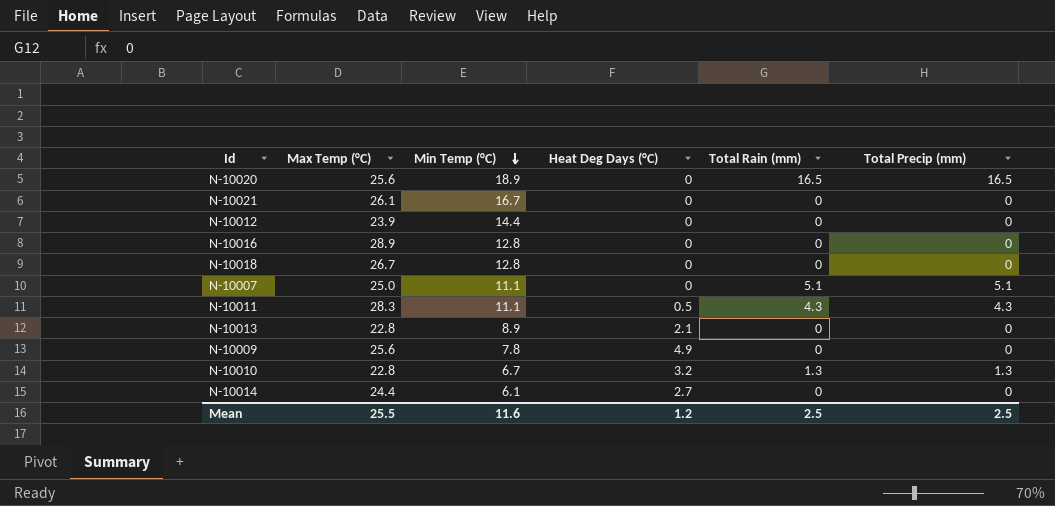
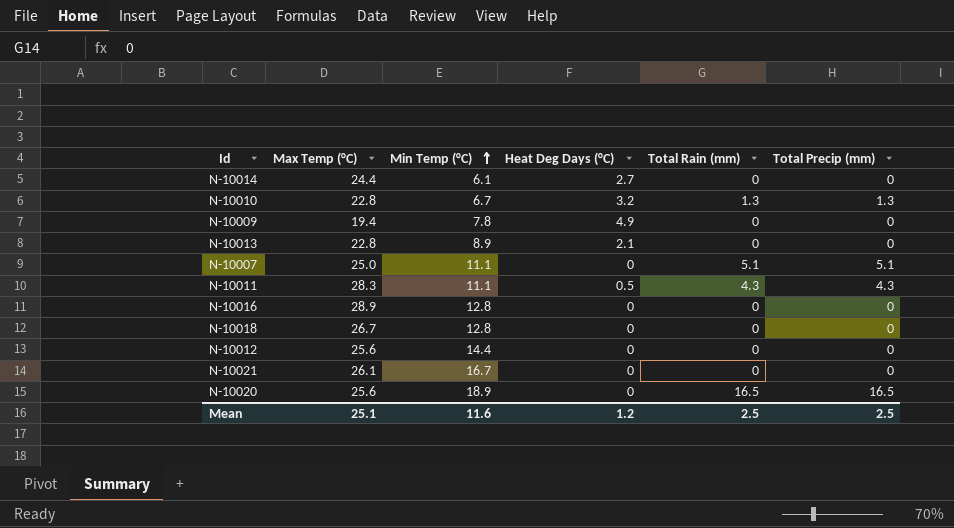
row order: Min Temp (°C) descending -> Min Temp (°C) ascending
N-10009 | Max Temp (°C): 25.6 -> 19.4
N-10012 | Max Temp (°C): 23.9 -> 25.6
Mean | Max Temp (°C): 25.5 -> 25.1

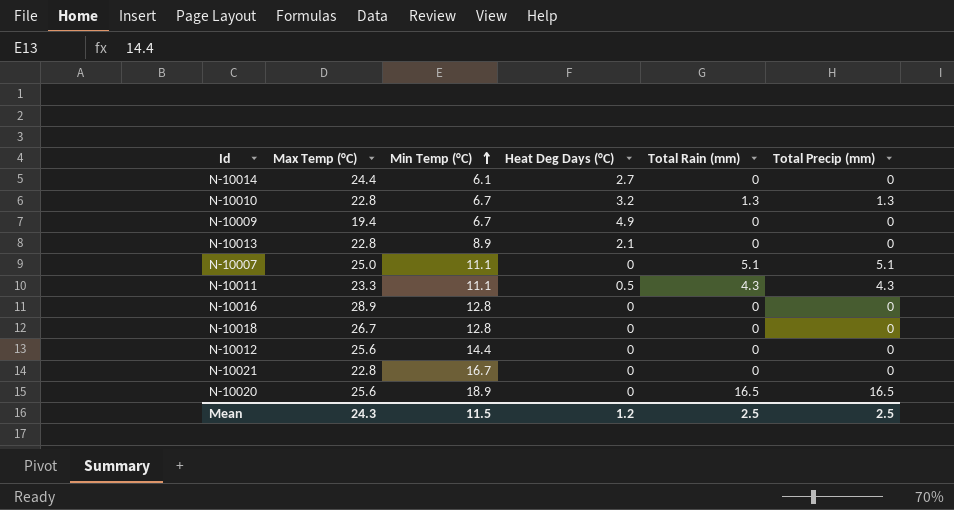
N-10009 | Min Temp (°C): 7.8 -> 6.7
N-10011 | Max Temp (°C): 28.3 -> 23.3
N-10021 | Max Temp (°C): 26.1 -> 22.8
Mean | Max Temp (°C): 25.1 -> 24.3
Mean | Min Temp (°C): 11.6 -> 11.5

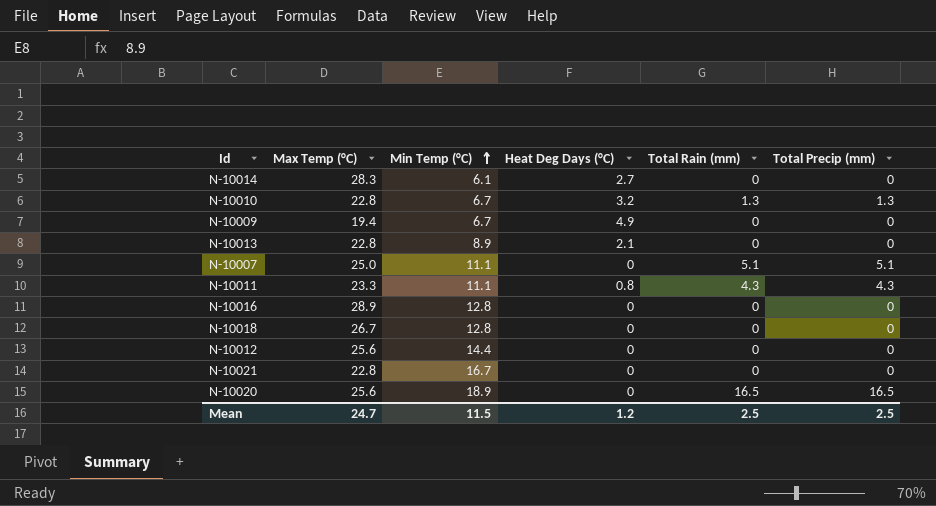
N-10014 | Max Temp (°C): 24.4 -> 28.3
N-10011 | Heat Deg Days (°C): 0.5 -> 0.8
Mean | Max Temp (°C): 24.3 -> 24.7

